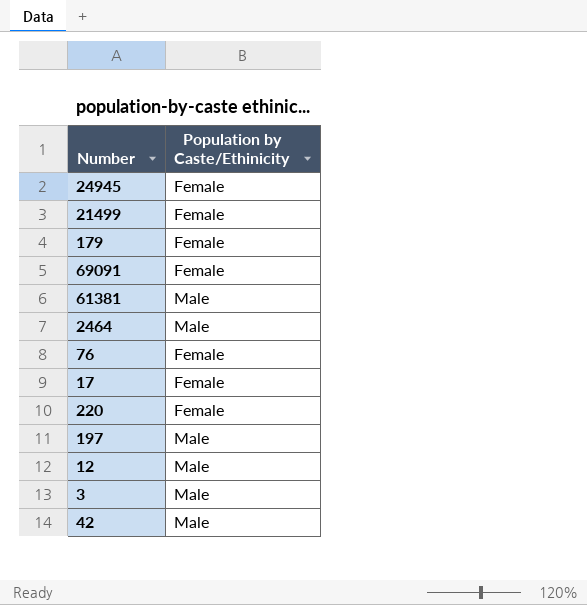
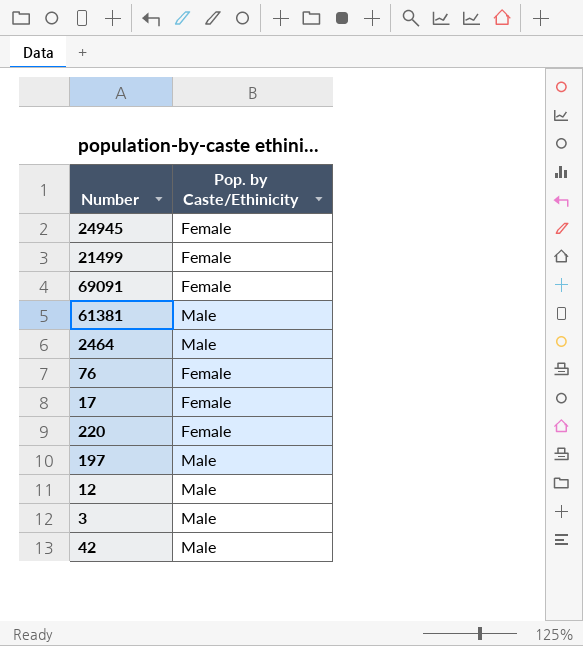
column name: Population by Caste/Ethinicity -> Pop. by Caste/Ethinicity
row 179: Female -> none

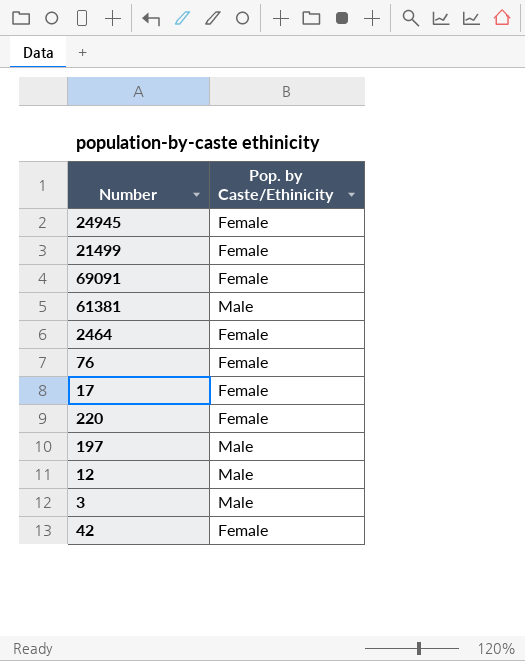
2464 | Pop. by Caste/Ethinicity: Male -> Female
42 | Pop. by Caste/Ethinicity: Male -> Female

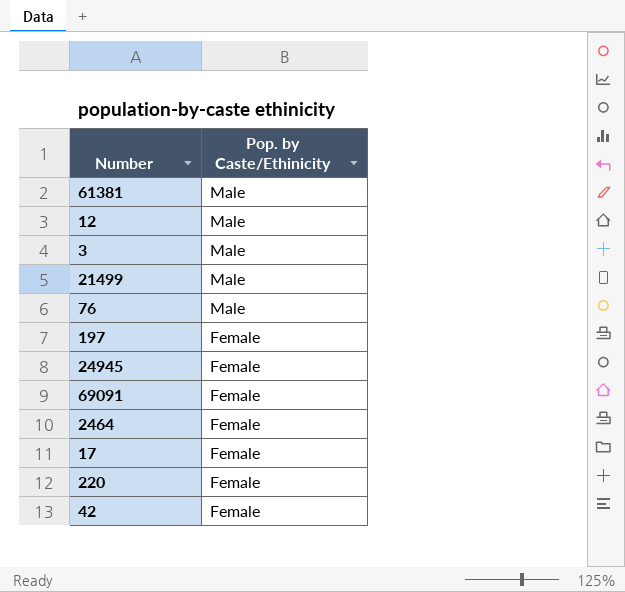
row order: none -> Pop. by Caste/Ethinicity descending
21499 | Pop. by Caste/Ethinicity: Female -> Male
76 | Pop. by Caste/Ethinicity: Female -> Male
197 | Pop. by Caste/Ethinicity: Male -> Female

